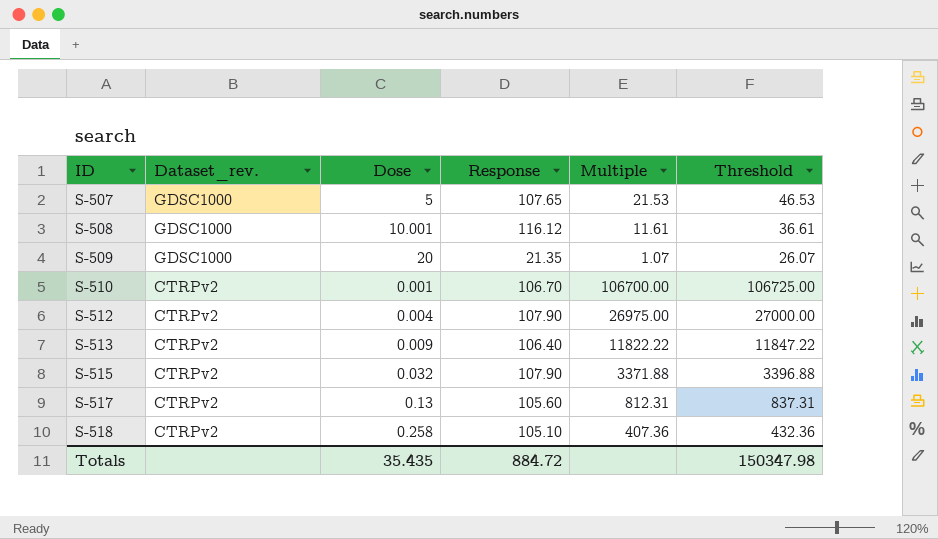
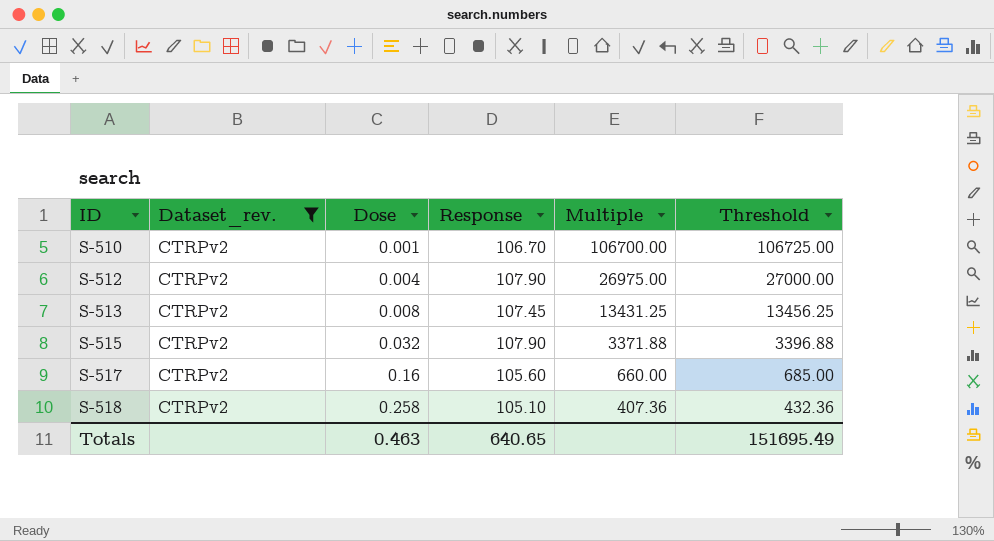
filter: none -> Dataset_rev. = CTRPv2
S-513 | Dose: 0.009 -> 0.008
S-513 | Response: 106.40 -> 107.45
S-513 | Multiple: 11822.22 -> 13431.25
S-513 | Threshold: 11847.22 -> 13456.25
S-517 | Dose: 0.13 -> 0.16
S-517 | Multiple: 812.31 -> 660.00
S-517 | Threshold: 837.31 -> 685.00
Totals | Dose: 35.435 -> 0.463
Totals | Response: 884.72 -> 640.65
Totals | Threshold: 150347.98 -> 151695.49

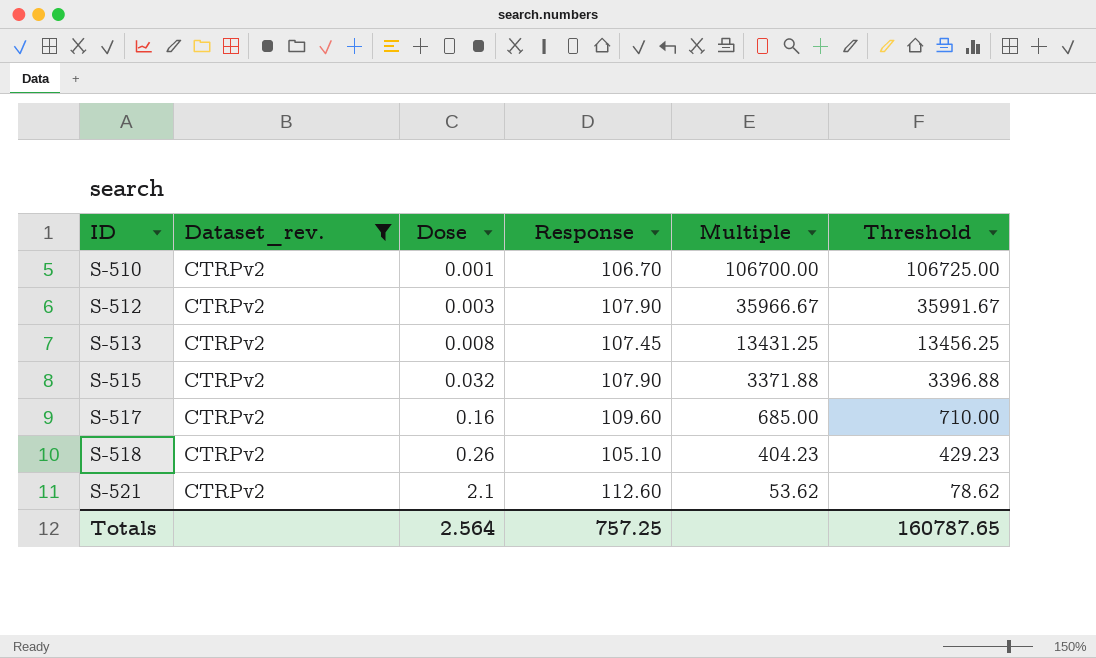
S-512 | Dose: 0.004 -> 0.003
S-512 | Multiple: 26975.00 -> 35966.67
S-512 | Threshold: 27000.00 -> 35991.67
S-517 | Response: 105.60 -> 109.60
S-517 | Multiple: 660.00 -> 685.00
S-517 | Threshold: 685.00 -> 710.00
S-518 | Dose: 0.258 -> 0.26
S-518 | Multiple: 407.36 -> 404.23
S-518 | Threshold: 432.36 -> 429.23
row S-521: none -> CTRPv2 | 2.1 | 112.60 | 53.62 | 78.62
Totals | Dose: 0.463 -> 2.564
Totals | Response: 640.65 -> 757.25
Totals | Threshold: 151695.49 -> 160787.65

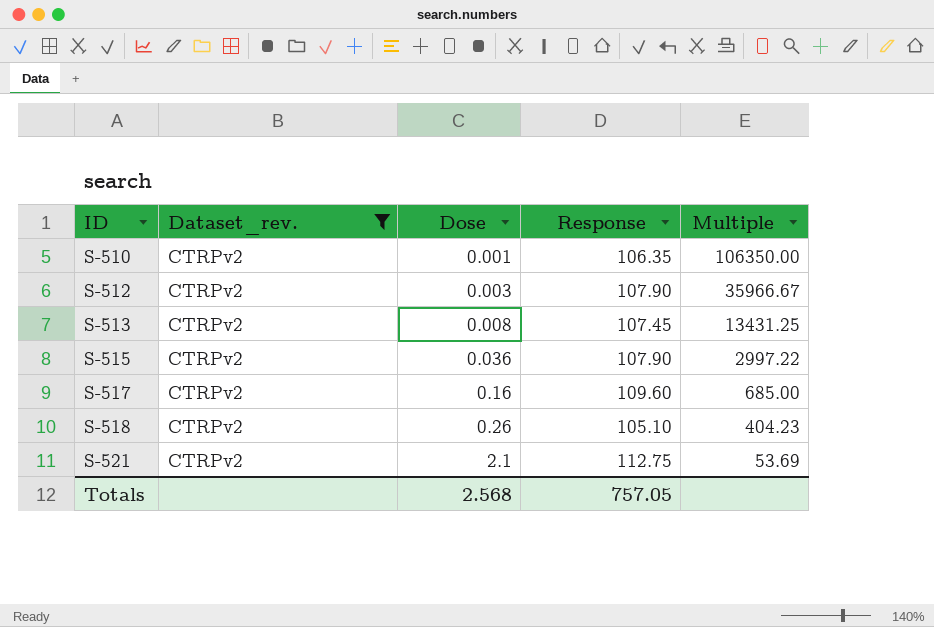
column Threshold | formula: [Multiple] + 25 -> none
S-510 | Response: 106.70 -> 106.35
S-510 | Multiple: 106700.00 -> 106350.00
S-515 | Dose: 0.032 -> 0.036
S-515 | Multiple: 3371.88 -> 2997.22
S-521 | Response: 112.60 -> 112.75
S-521 | Multiple: 53.62 -> 53.69
Totals | Dose: 2.564 -> 2.568
Totals | Response: 757.25 -> 757.05

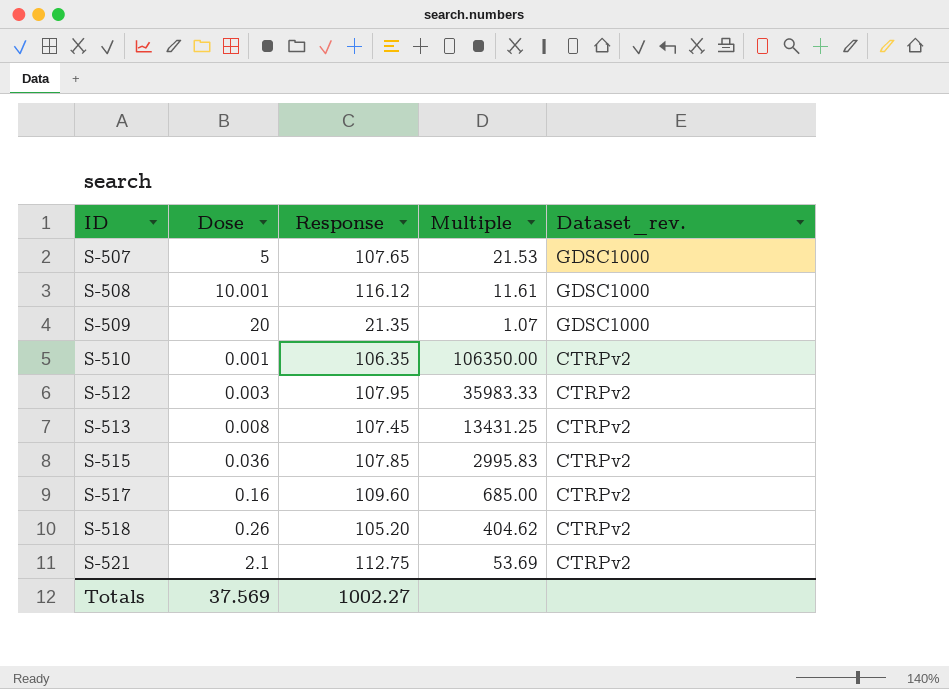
filter: Dataset_rev. = CTRPv2 -> none
column Dataset_rev. | position: 2 -> 5
S-512 | Response: 107.90 -> 107.95
S-512 | Multiple: 35966.67 -> 35983.33
S-515 | Response: 107.90 -> 107.85
S-515 | Multiple: 2997.22 -> 2995.83
S-518 | Response: 105.10 -> 105.20
S-518 | Multiple: 404.23 -> 404.62
Totals | Dose: 2.568 -> 37.569
Totals | Response: 757.05 -> 1002.27

